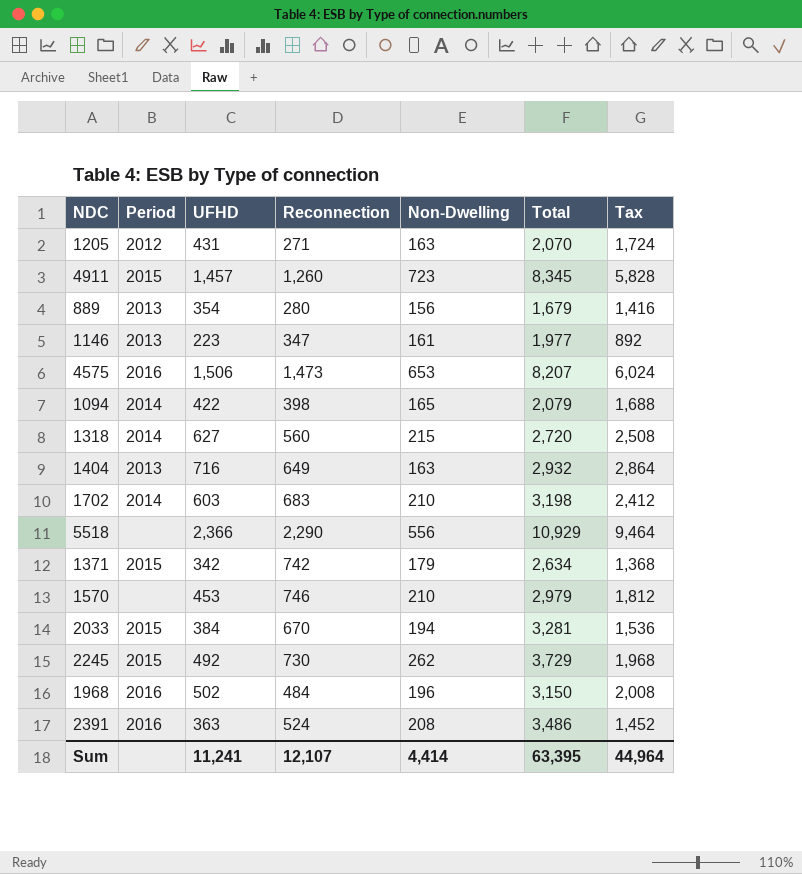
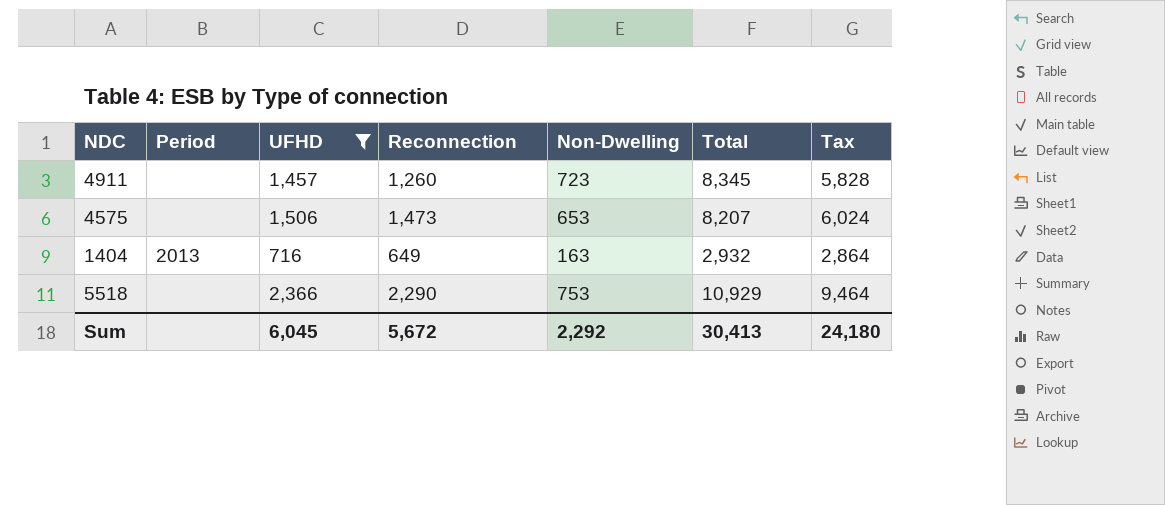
filter: none -> UFHD >= 716
4911 | Period: 2015 -> none
4575 | Period: 2016 -> none
5518 | Non-Dwelling: 556 -> 753
Sum | UFHD: 11,241 -> 6,045
Sum | Reconnection: 12,107 -> 5,672
Sum | Non-Dwelling: 4,414 -> 2,292
Sum | Total: 63,395 -> 30,413
Sum | Tax: 44,964 -> 24,180

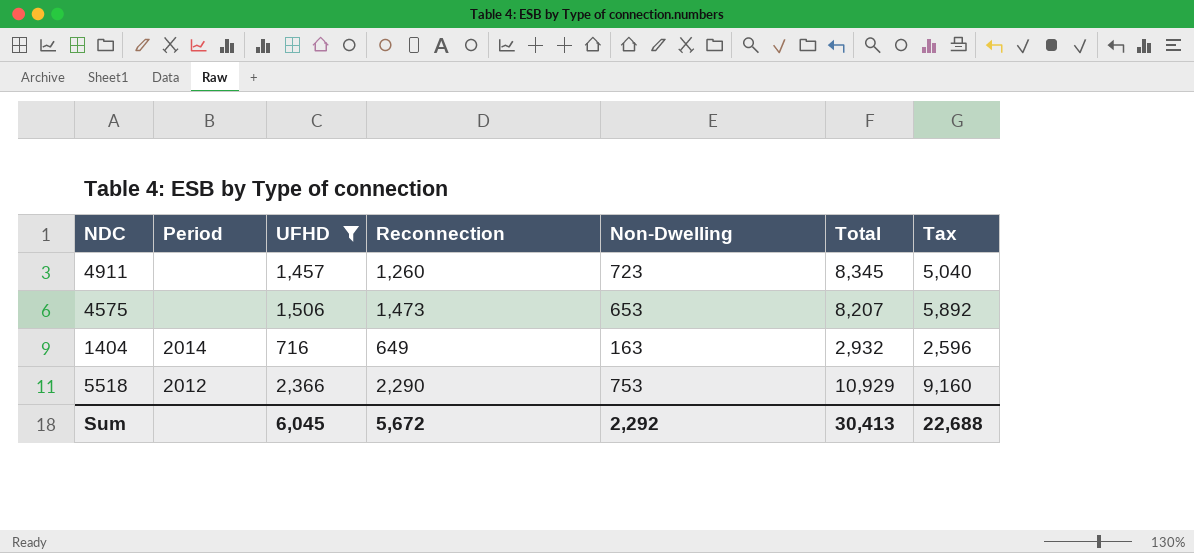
column Tax | formula: [UFHD] * 4 -> [Reconnection] * 4
1404 | Period: 2013 -> 2014
5518 | Period: none -> 2012
Sum | Tax: 24,180 -> 22,688

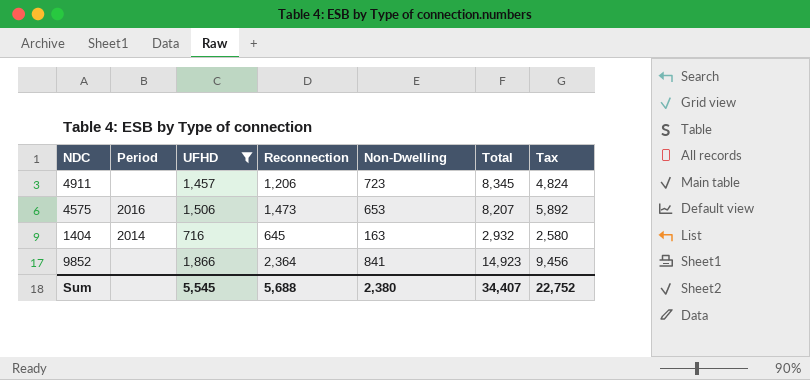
row 5518: 2012 | 2,366 | 2,290 | 753 | 10,929 | 9,160 -> none
4911 | Reconnection: 1,260 -> 1,206
4911 | Tax: 5,040 -> 4,824
4575 | Period: none -> 2016
1404 | Reconnection: 649 -> 645
1404 | Tax: 2,596 -> 2,580
row 9852: none -> none | 1,866 | 2,364 | 841 | 14,923 | 9,456
Sum | UFHD: 6,045 -> 5,545
Sum | Reconnection: 5,672 -> 5,688
Sum | Non-Dwelling: 2,292 -> 2,380
Sum | Total: 30,413 -> 34,407
Sum | Tax: 22,688 -> 22,752

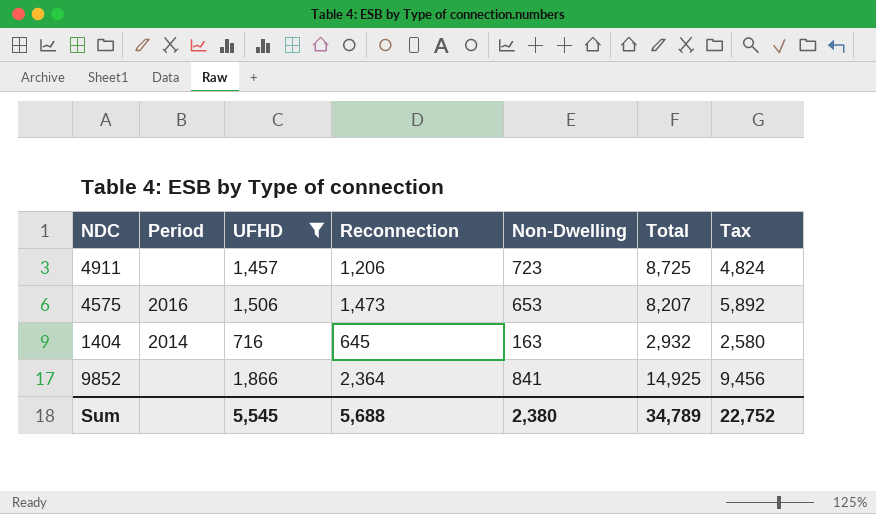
4911 | Total: 8,345 -> 8,725
9852 | Total: 14,923 -> 14,925
Sum | Total: 34,407 -> 34,789

